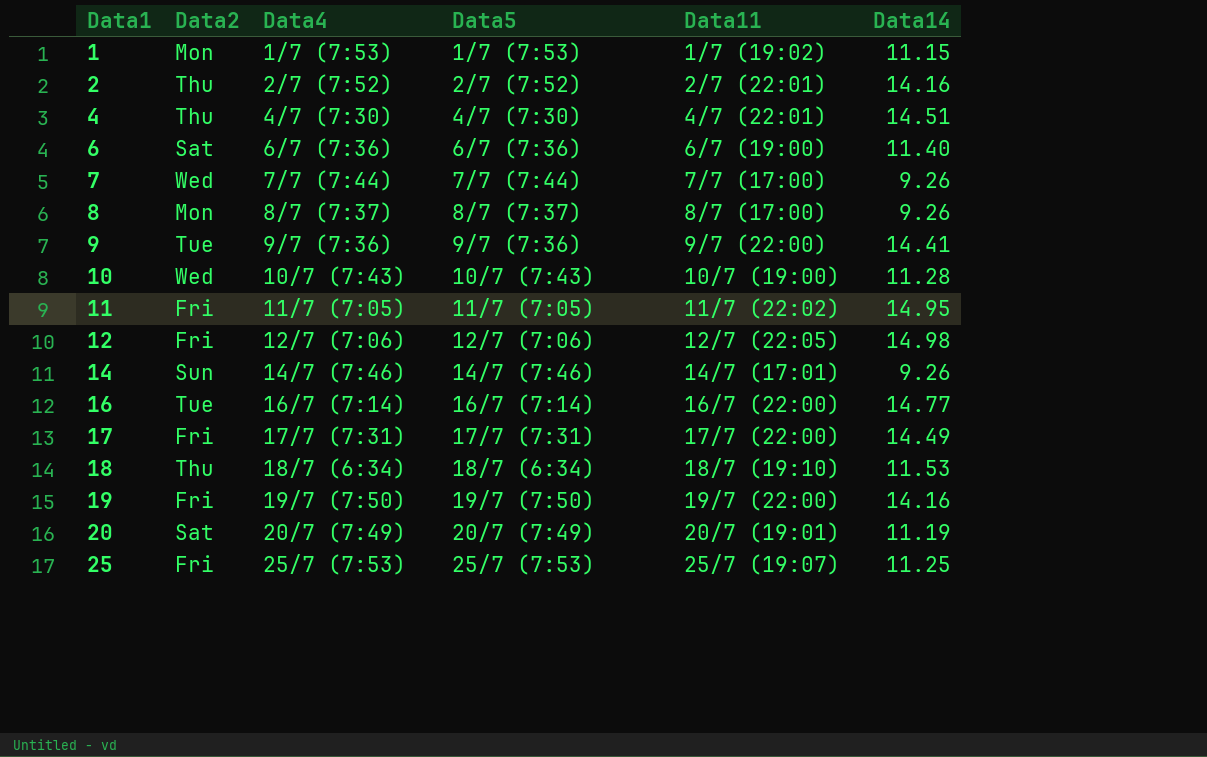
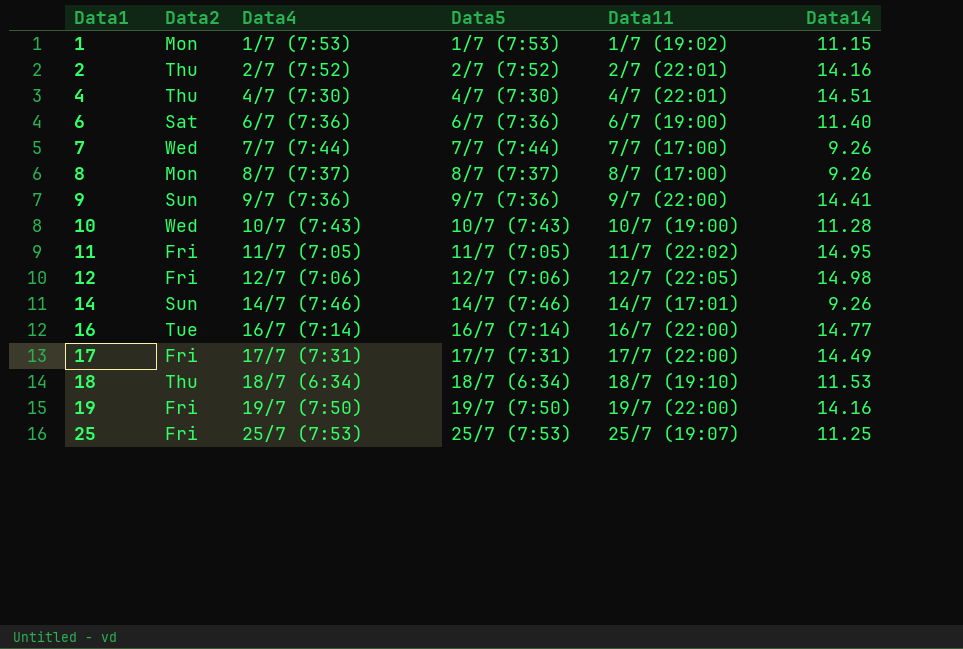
row 20: Sat | 20/7 (7:49) | 20/7 (7:49) | 20/7 (19:01) | 11.19 -> none
9 | Data2: Tue -> Sun

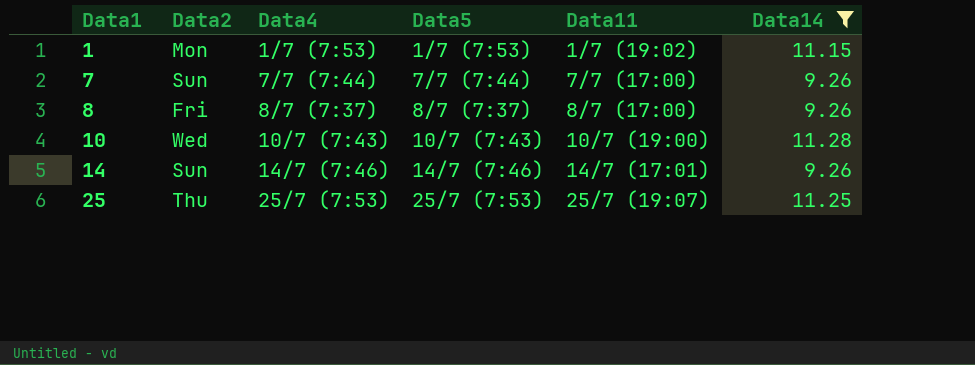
filter: none -> Data14 <= 11.28
7 | Data2: Wed -> Sun
8 | Data2: Mon -> Fri
25 | Data2: Fri -> Thu

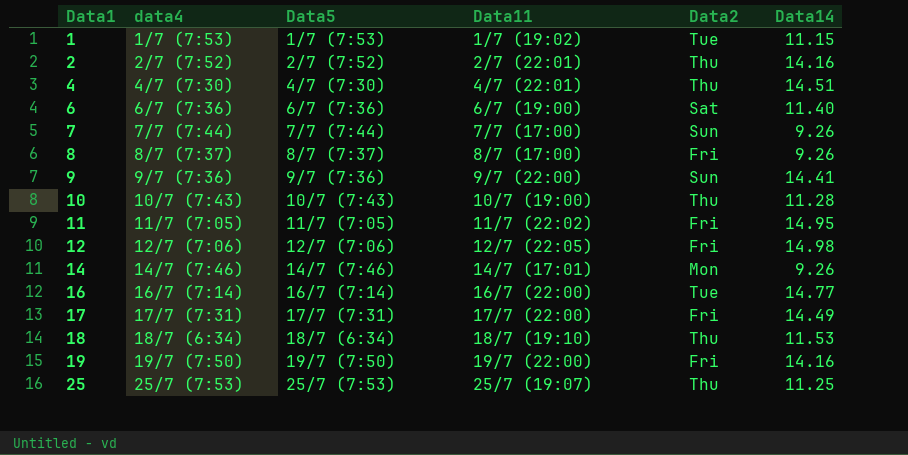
filter: Data14 <= 11.28 -> none
column name: Data4 -> data4
column Data2 | position: 2 -> 5
1 | Data2: Mon -> Tue
10 | Data2: Wed -> Thu
14 | Data2: Sun -> Mon

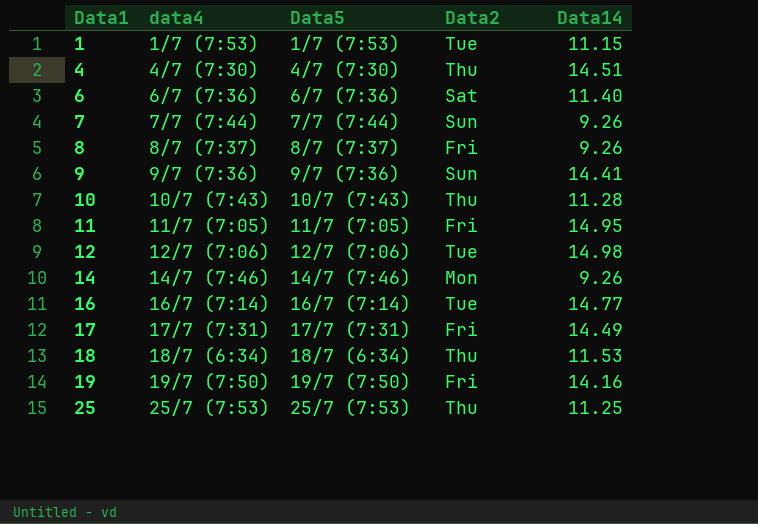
column Data11 | position: 4 -> none
row 2: 2/7 (7:52) | 2/7 (7:52) | 2/7 (22:01) | Thu | 14.16 -> none
12 | Data2: Fri -> Tue

